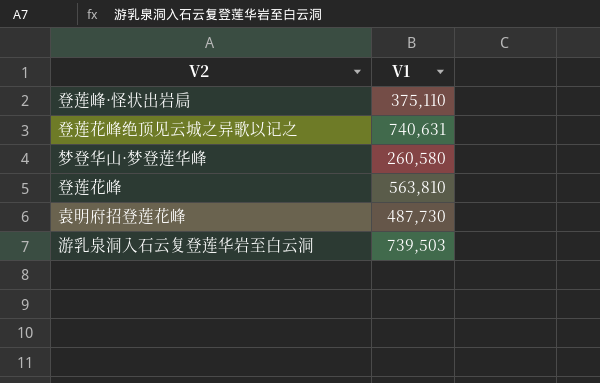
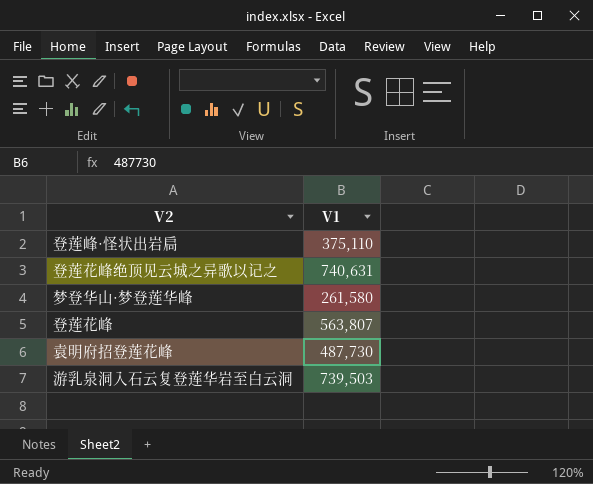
梦登华山·梦登莲华峰 | V1: 260,580 -> 261,580
登莲花峰 | V1: 563,810 -> 563,807

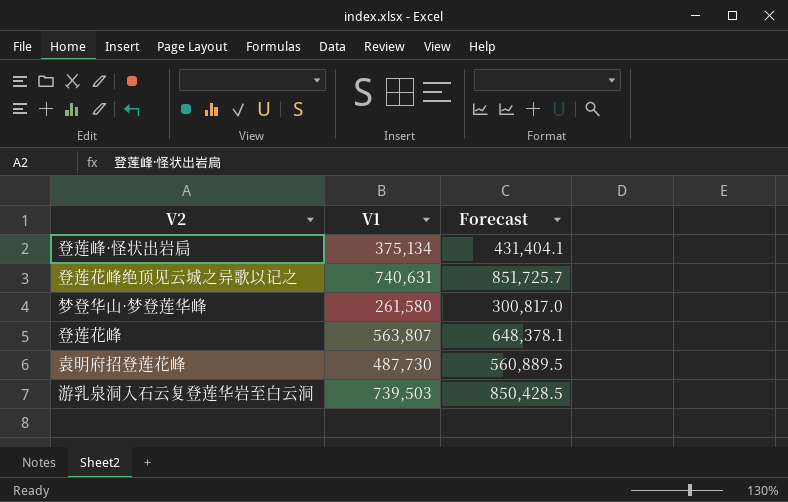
column Forecast | formula: none -> [V1] * 1.15
登莲峰·怪状出岩扃 | V1: 375,110 -> 375,134

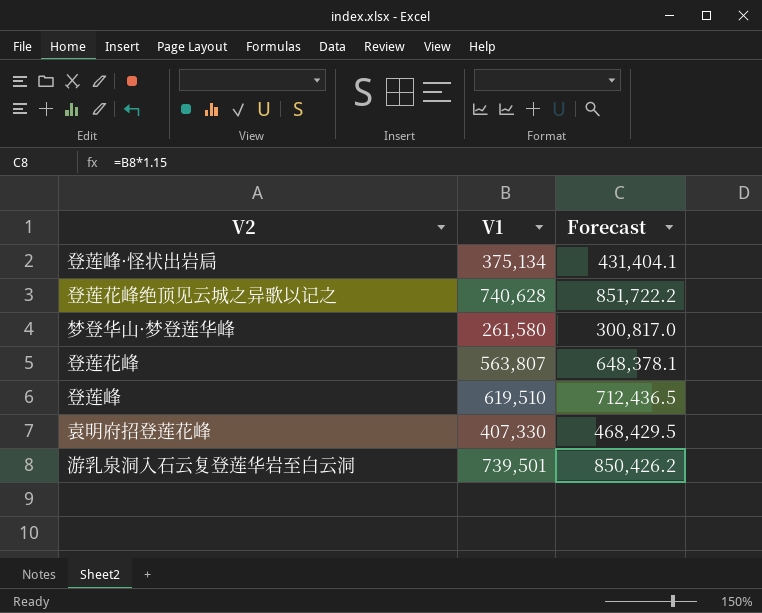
登莲花峰绝顶见云城之异歌以记之 | V1: 740,631 -> 740,628
登莲花峰绝顶见云城之异歌以记之 | Forecast: 851,725.7 -> 851,722.2
row 登莲峰: none -> 619,510 | 712,436.5
袁明府招登莲花峰 | V1: 487,730 -> 407,330
袁明府招登莲花峰 | Forecast: 560,889.5 -> 468,429.5
游乳泉洞入石云复登莲华岩至白云洞 | V1: 739,503 -> 739,501
游乳泉洞入石云复登莲华岩至白云洞 | Forecast: 850,428.5 -> 850,426.2

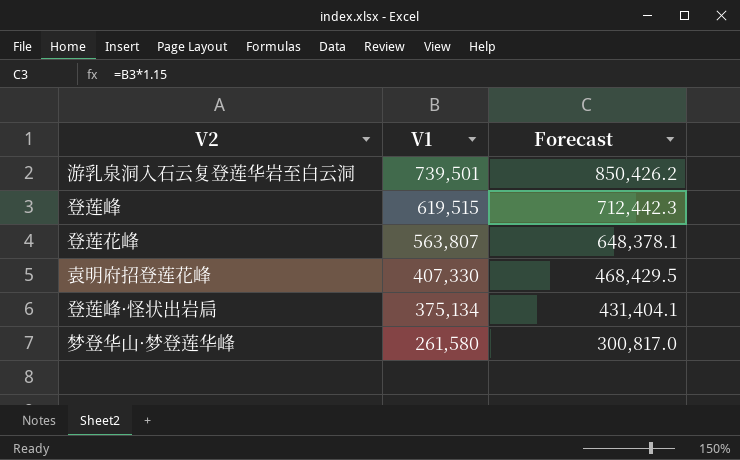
row order: none -> V1 descending
row 登莲花峰绝顶见云城之异歌以记之: 740,628 | 851,722.2 -> none
登莲峰 | V1: 619,510 -> 619,515
登莲峰 | Forecast: 712,436.5 -> 712,442.3

